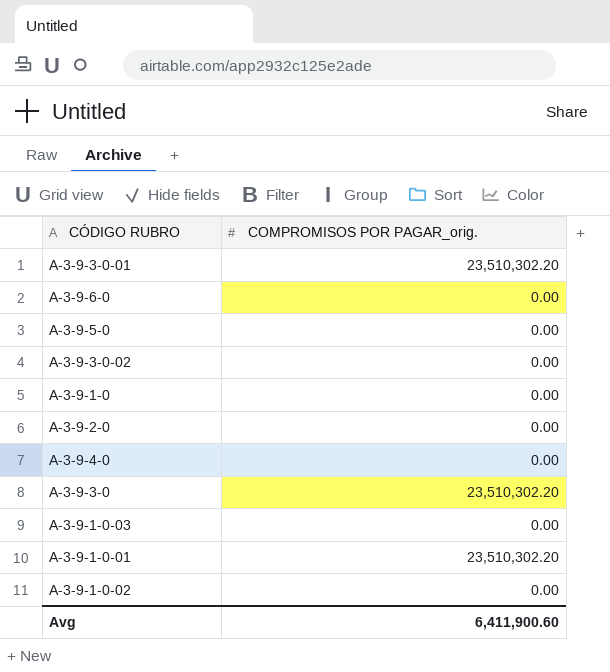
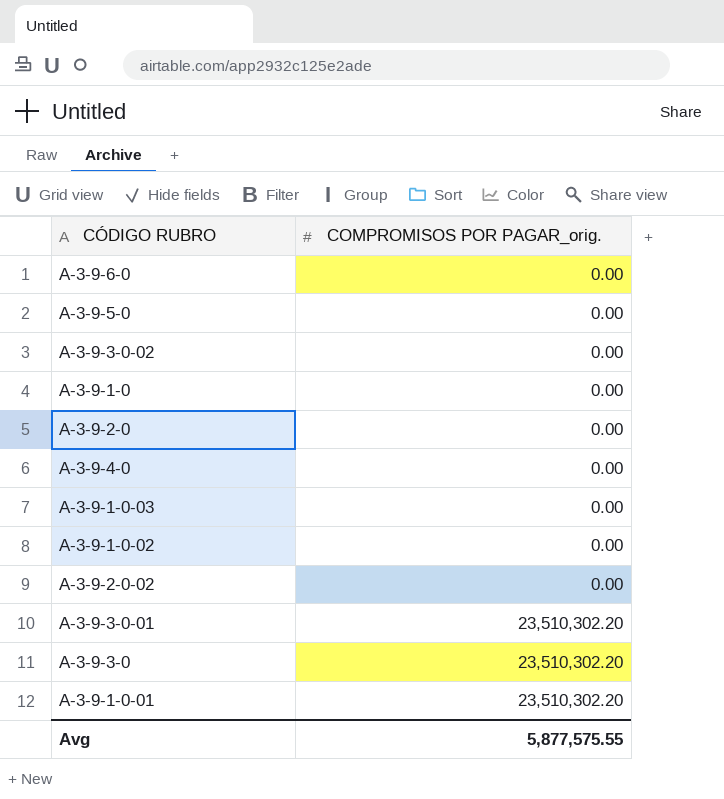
row order: none -> COMPROMISOS POR PAGAR_orig. ascending
row A-3-9-2-0-02: none -> 0.00
Avg | COMPROMISOS POR PAGAR_orig.: 6,411,900.60 -> 5,877,575.55

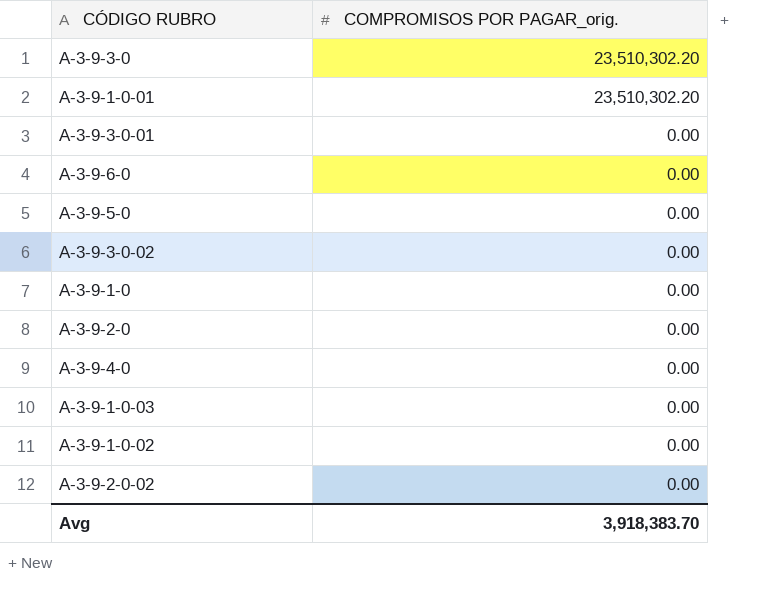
row order: COMPROMISOS POR PAGAR_orig. ascending -> COMPROMISOS POR PAGAR_orig. descending
A-3-9-3-0-01 | COMPROMISOS POR PAGAR_orig.: 23,510,302.20 -> 0.00
Avg | COMPROMISOS POR PAGAR_orig.: 5,877,575.55 -> 3,918,383.70

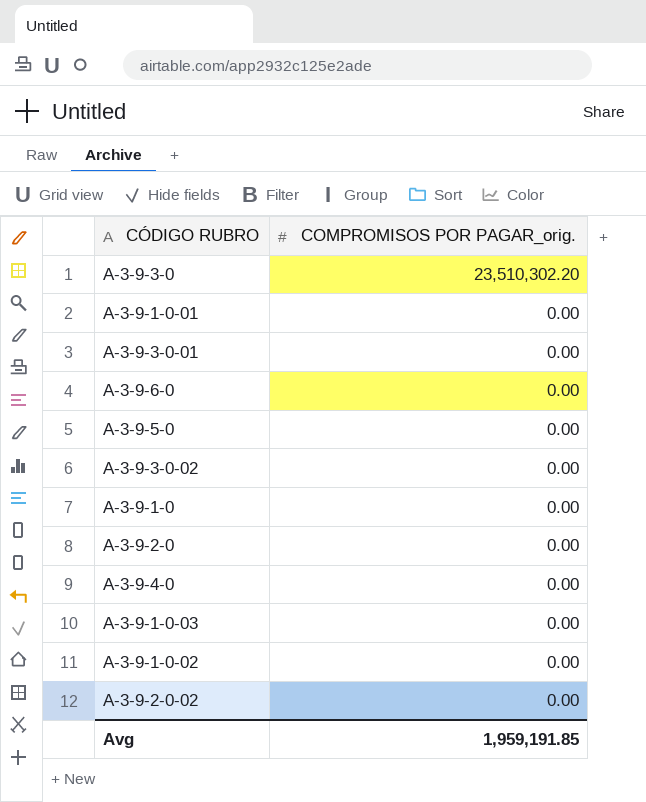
A-3-9-1-0-01 | COMPROMISOS POR PAGAR_orig.: 23,510,302.20 -> 0.00
Avg | COMPROMISOS POR PAGAR_orig.: 3,918,383.70 -> 1,959,191.85

